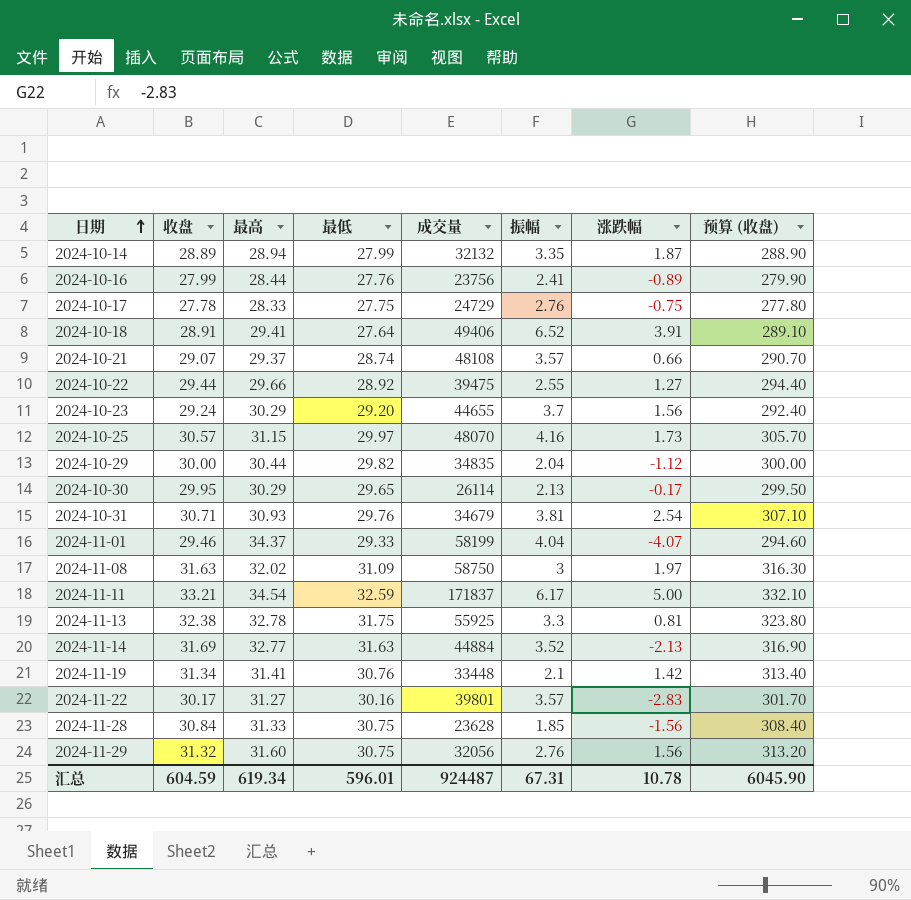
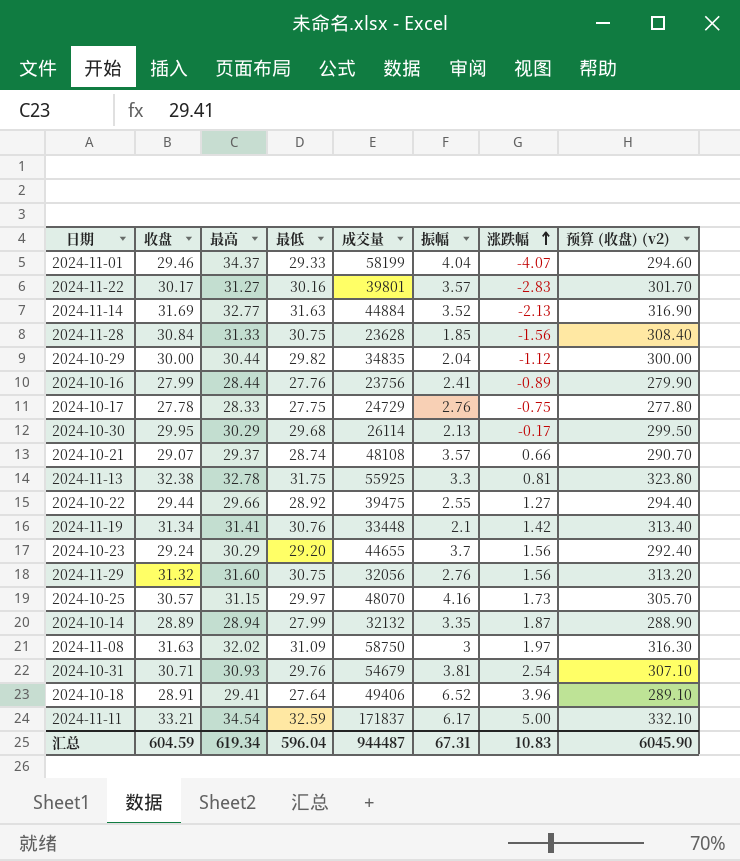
row order: 日期 ascending -> 涨跌幅 ascending
column name: 预算 (收盘) -> 预算 (收盘) (v2)
2024-10-30 | 最低: 29.65 -> 29.68
2024-10-31 | 成交量: 34679 -> 54679
2024-10-18 | 涨跌幅: 3.91 -> 3.96
汇总 | 最低: 596.01 -> 596.04
汇总 | 成交量: 924487 -> 944487
汇总 | 涨跌幅: 10.78 -> 10.83

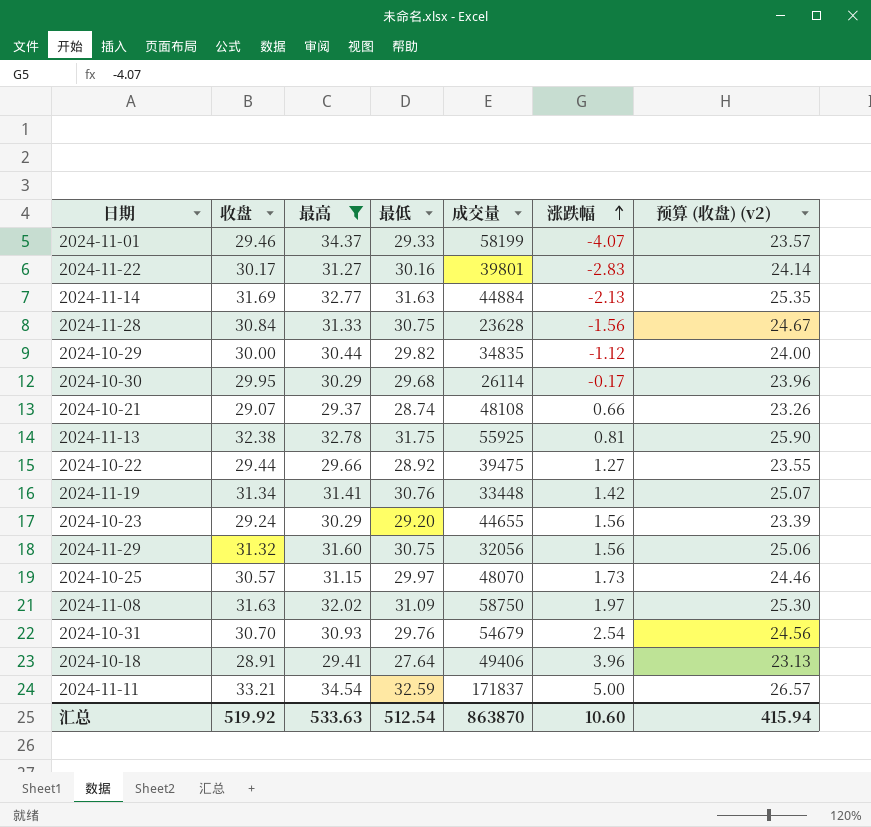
filter: none -> 最高 >= 29.37
column 振幅 | position: 6 -> none
column 预算 (收盘) (v2) | formula: [收盘] * 10 -> [收盘] * 0.8
2024-10-31 | 收盘: 30.71 -> 30.70
汇总 | 收盘: 604.59 -> 519.92
汇总 | 最高: 619.34 -> 533.63
汇总 | 最低: 596.04 -> 512.54
汇总 | 成交量: 944487 -> 863870
汇总 | 涨跌幅: 10.83 -> 10.60
汇总 | 预算 (收盘) (v2): 6045.90 -> 415.94

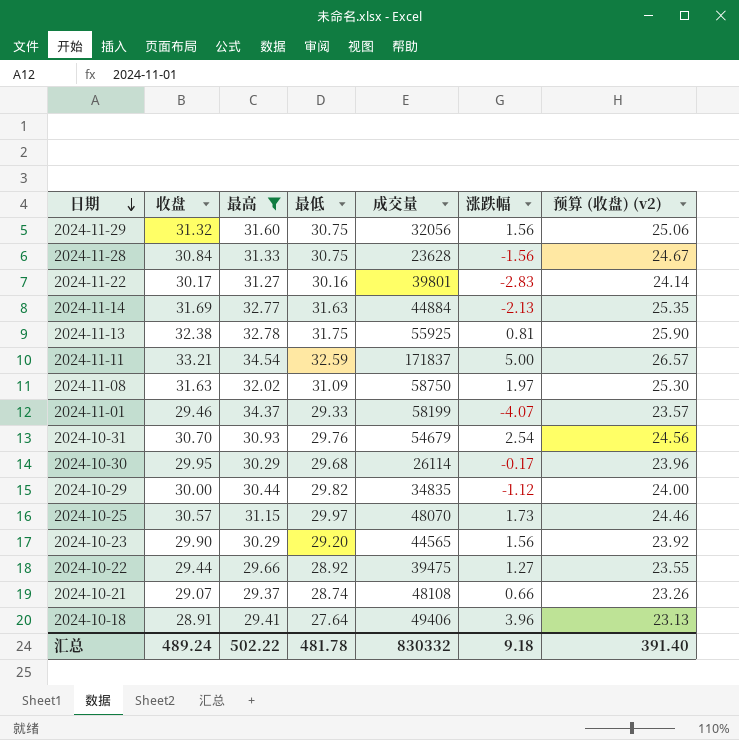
row order: 涨跌幅 ascending -> 日期 descending
row 2024-11-19: 31.34 | 31.41 | 30.76 | 33448 | 1.42 | 25.07 -> none
2024-10-23 | 收盘: 29.24 -> 29.90
2024-10-23 | 成交量: 44655 -> 44565
2024-10-23 | 预算 (收盘) (v2): 23.39 -> 23.92
汇总 | 收盘: 519.92 -> 489.24
汇总 | 最高: 533.63 -> 502.22
汇总 | 最低: 512.54 -> 481.78
汇总 | 成交量: 863870 -> 830332
汇总 | 涨跌幅: 10.60 -> 9.18
汇总 | 预算 (收盘) (v2): 415.94 -> 391.40

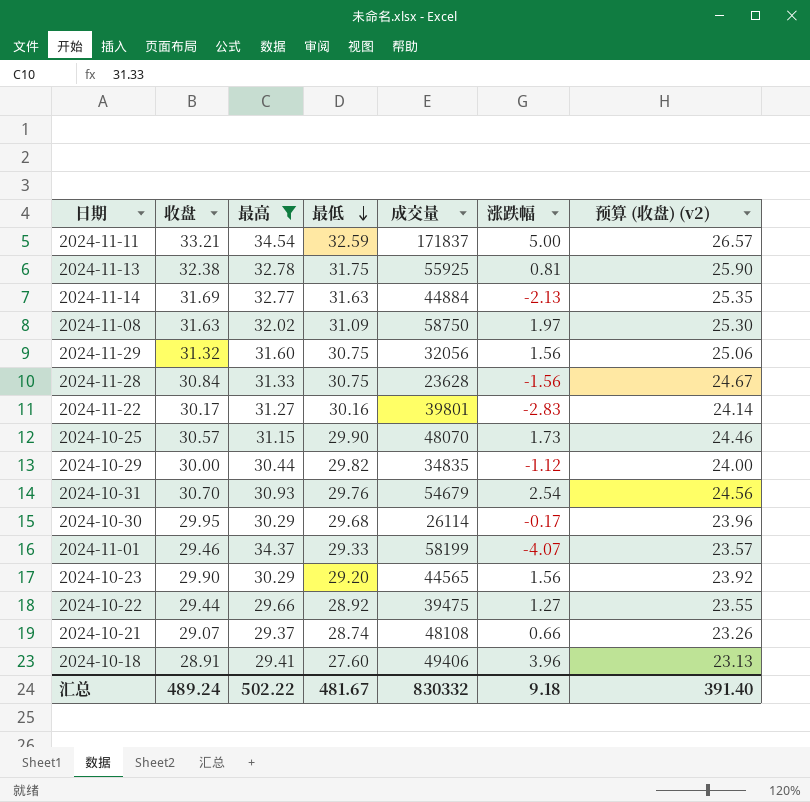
row order: 日期 descending -> 最低 descending
2024-10-25 | 最低: 29.97 -> 29.90
2024-10-18 | 最低: 27.64 -> 27.60
汇总 | 最低: 481.78 -> 481.67

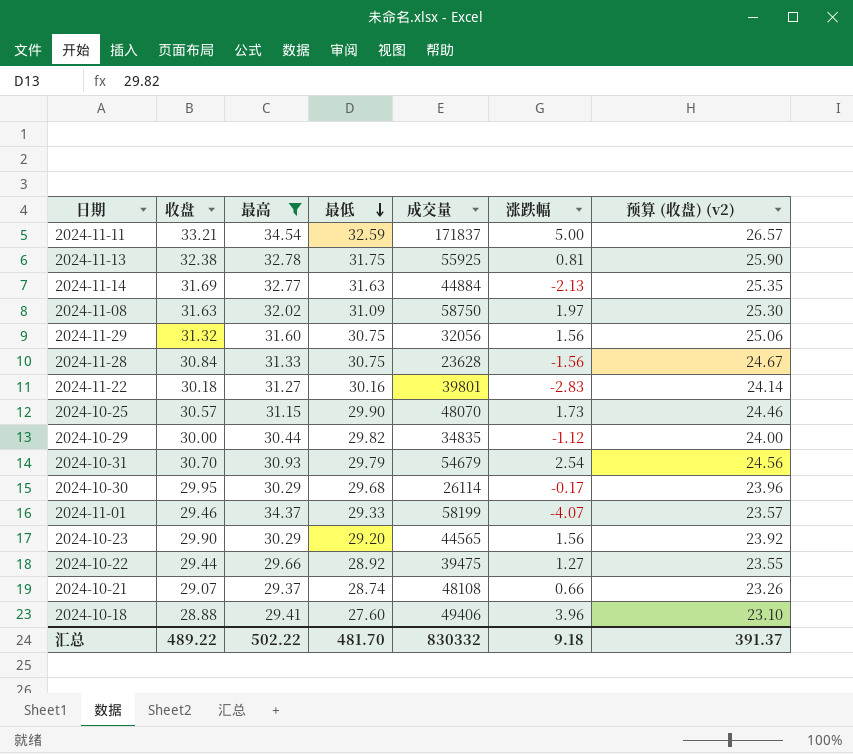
2024-11-22 | 收盘: 30.17 -> 30.18
2024-10-31 | 最低: 29.76 -> 29.79
2024-10-18 | 收盘: 28.91 -> 28.88
2024-10-18 | 预算 (收盘) (v2): 23.13 -> 23.10
汇总 | 收盘: 489.24 -> 489.22
汇总 | 最低: 481.67 -> 481.70
汇总 | 预算 (收盘) (v2): 391.40 -> 391.37

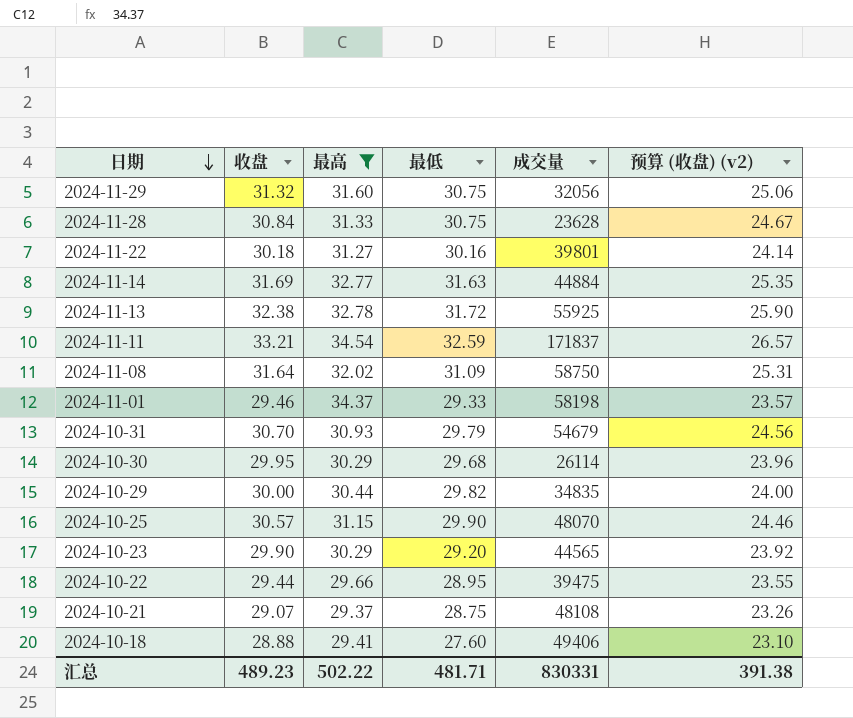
row order: 最低 descending -> 日期 descending
column 涨跌幅 | position: 6 -> none
2024-11-13 | 最低: 31.75 -> 31.72
2024-11-08 | 收盘: 31.63 -> 31.64
2024-11-08 | 预算 (收盘) (v2): 25.30 -> 25.31
2024-11-01 | 成交量: 58199 -> 58198
2024-10-22 | 最低: 28.92 -> 28.95
2024-10-21 | 最低: 28.74 -> 28.75
汇总 | 收盘: 489.22 -> 489.23
汇总 | 最低: 481.70 -> 481.71
汇总 | 成交量: 830332 -> 830331
汇总 | 预算 (收盘) (v2): 391.37 -> 391.38

